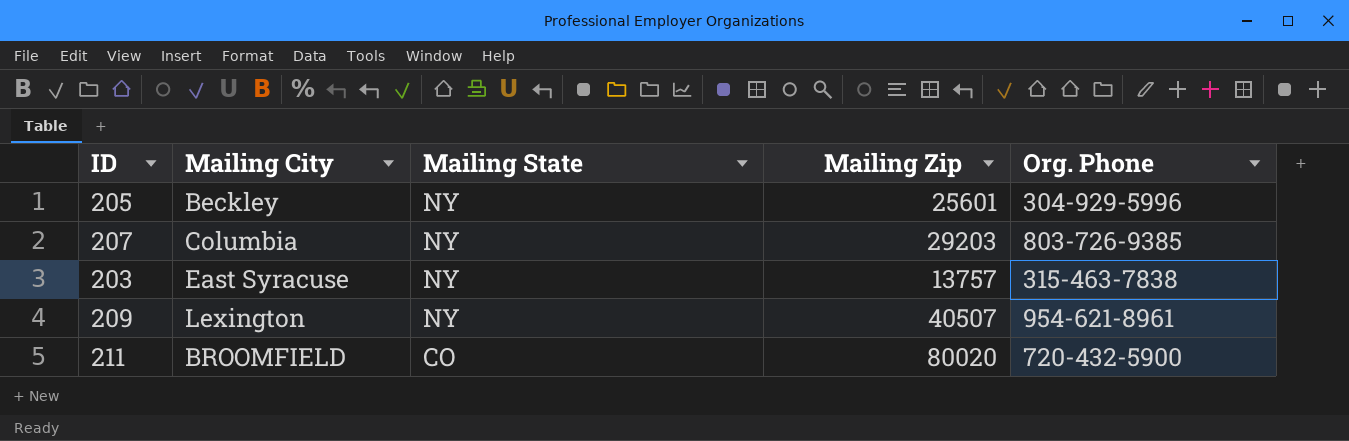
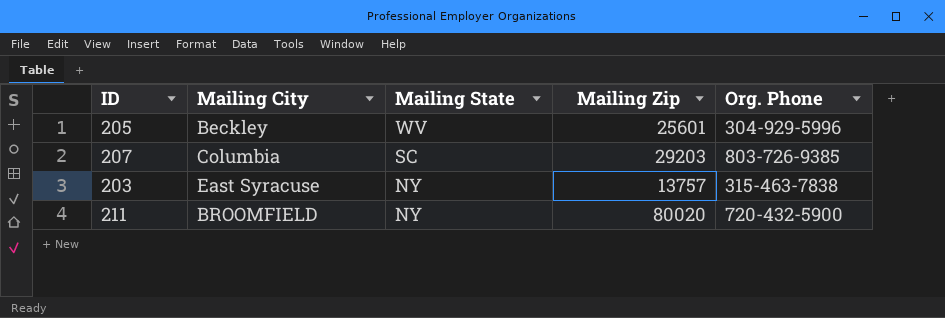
row 209: Lexington | NY | 40507 | 954-621-8961 -> none
205 | Mailing State: NY -> WV
207 | Mailing State: NY -> SC
211 | Mailing State: CO -> NY

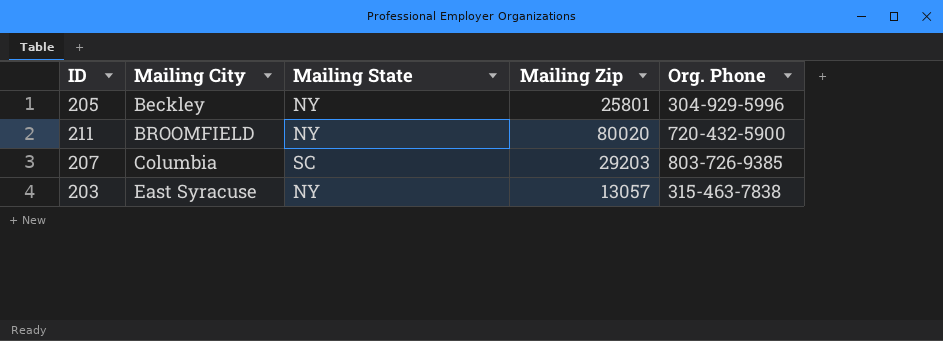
row order: Mailing State descending -> Mailing City ascending
205 | Mailing State: WV -> NY
205 | Mailing Zip: 25601 -> 25801
203 | Mailing Zip: 13757 -> 13057

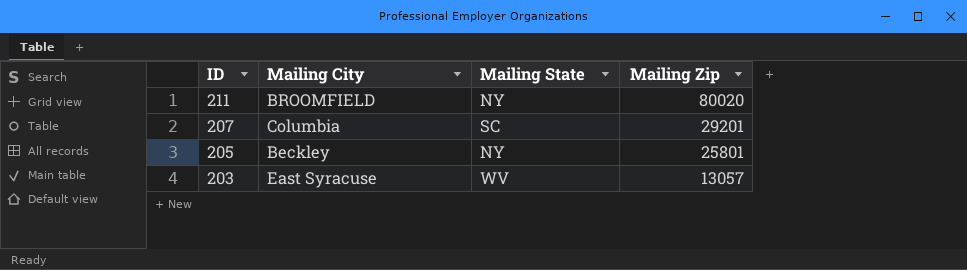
row order: Mailing City ascending -> ID descending
column Org. Phone | position: 5 -> none
207 | Mailing Zip: 29203 -> 29201
203 | Mailing State: NY -> WV

